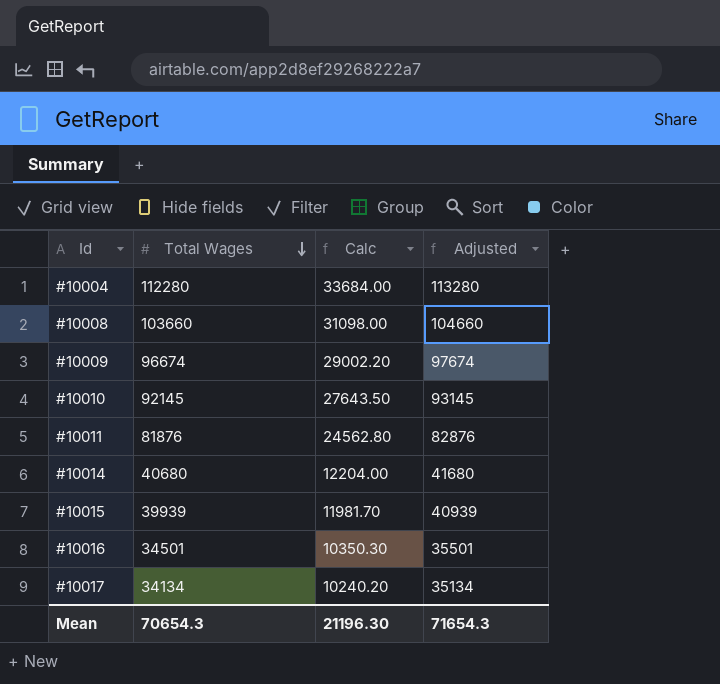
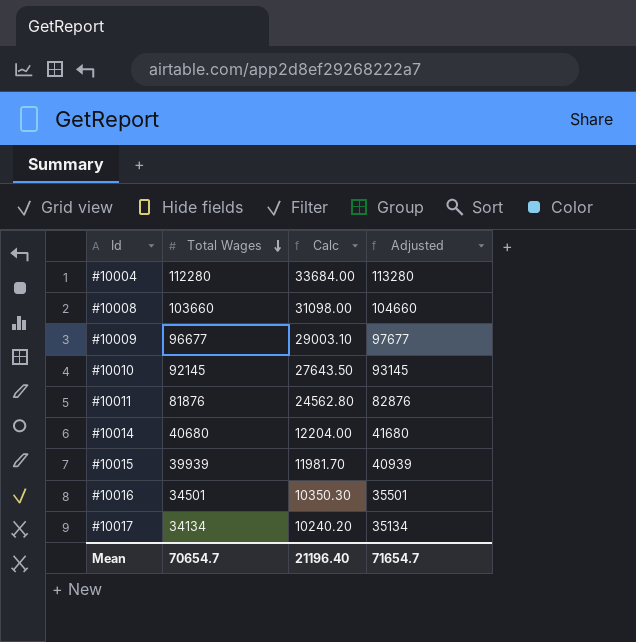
#10009 | Total Wages: 96674 -> 96677
#10009 | Calc: 29002.20 -> 29003.10
#10009 | Adjusted: 97674 -> 97677
Mean | Total Wages: 70654.3 -> 70654.7
Mean | Calc: 21196.30 -> 21196.40
Mean | Adjusted: 71654.3 -> 71654.7

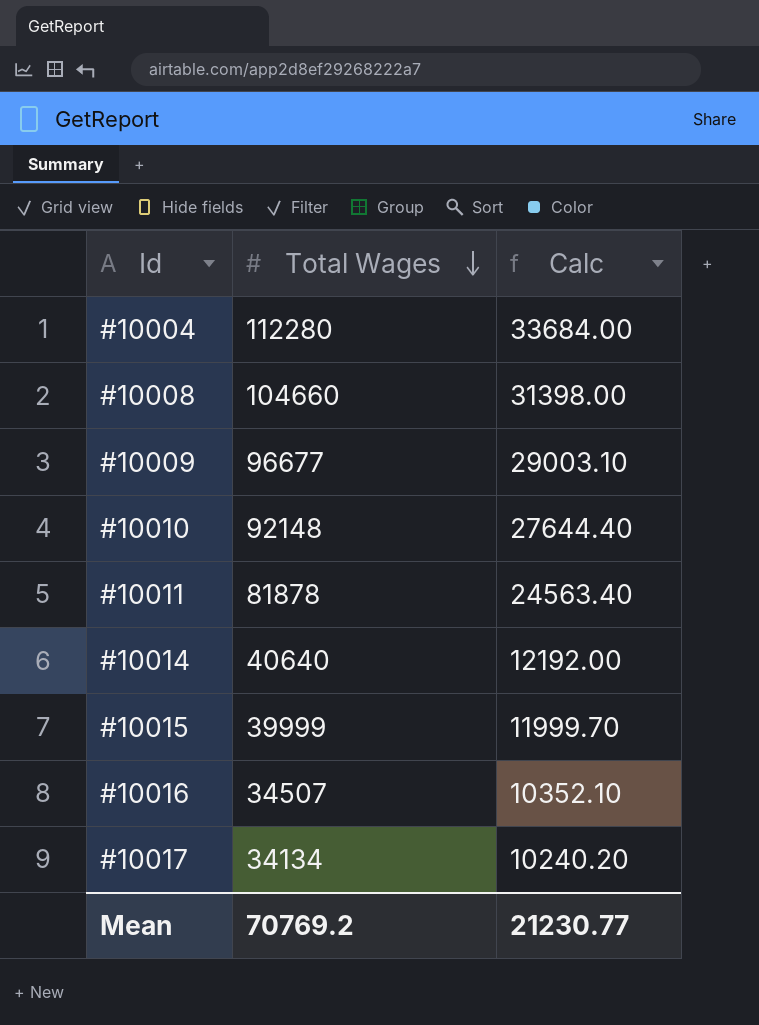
column Adjusted | formula: [Total Wages] + 1000 -> none
#10008 | Total Wages: 103660 -> 104660
#10008 | Calc: 31098.00 -> 31398.00
#10010 | Total Wages: 92145 -> 92148
#10010 | Calc: 27643.50 -> 27644.40
#10011 | Total Wages: 81876 -> 81878
#10011 | Calc: 24562.80 -> 24563.40
#10014 | Total Wages: 40680 -> 40640
#10014 | Calc: 12204.00 -> 12192.00
#10015 | Total Wages: 39939 -> 39999
#10015 | Calc: 11981.70 -> 11999.70
#10016 | Total Wages: 34501 -> 34507
#10016 | Calc: 10350.30 -> 10352.10
Mean | Total Wages: 70654.7 -> 70769.2
Mean | Calc: 21196.40 -> 21230.77

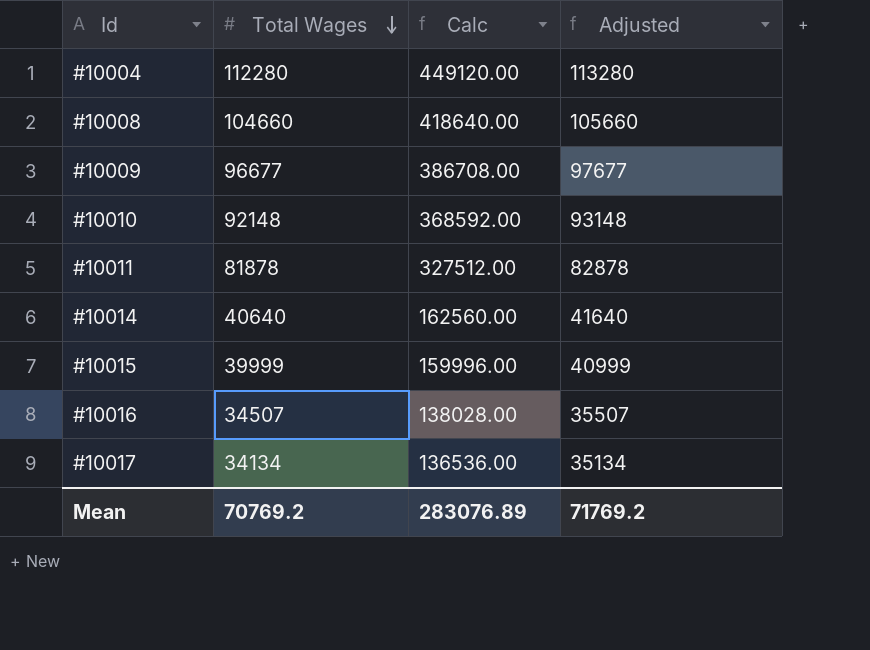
column Calc | formula: [Total Wages] * 0.3 -> [Total Wages] * 4
column Adjusted | formula: none -> [Total Wages] + 1000
Mean | Calc: 21230.77 -> 283076.89

